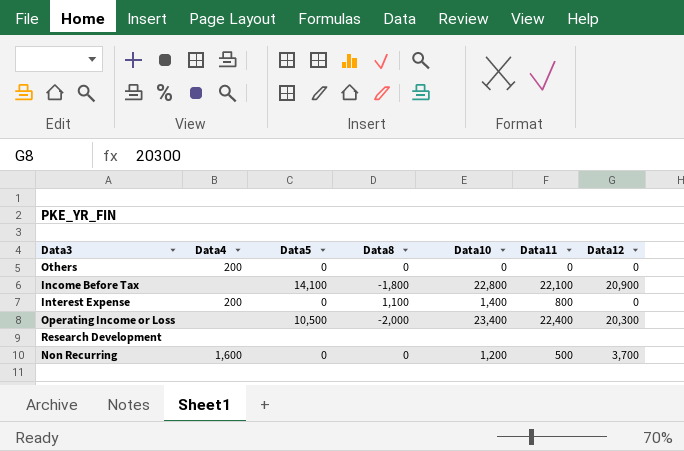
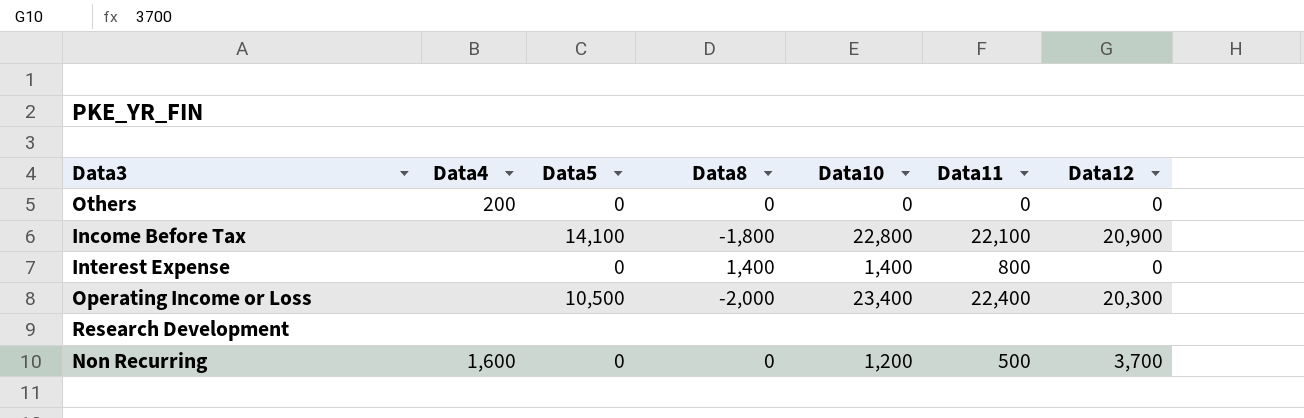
Interest Expense | Data4: 200 -> none
Interest Expense | Data8: 1,100 -> 1,400

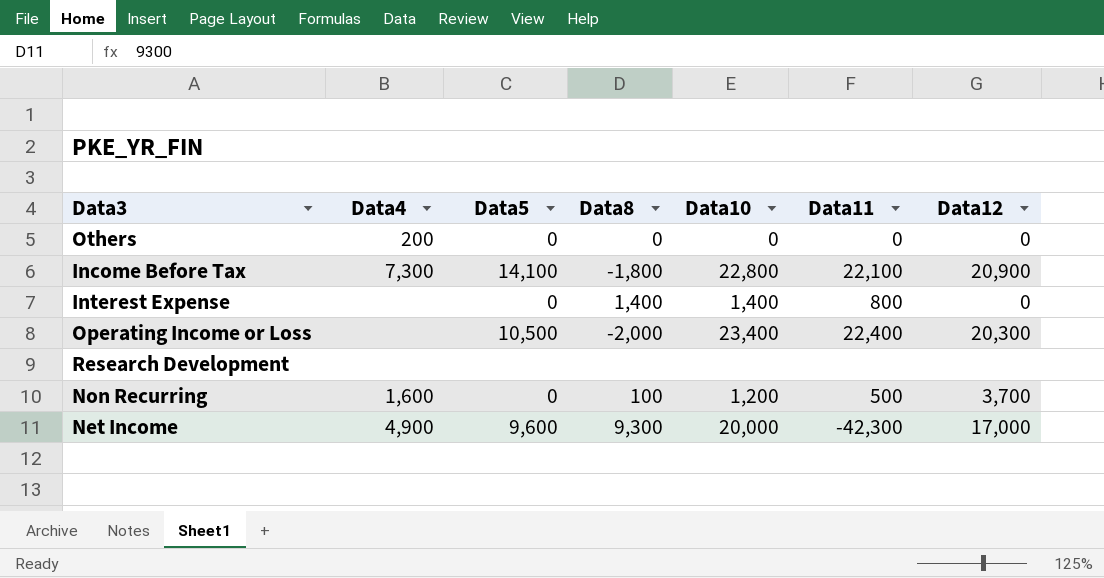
Income Before Tax | Data4: none -> 7,300
Non Recurring | Data8: 0 -> 100
row Net Income: none -> 4,900 | 9,600 | 9,300 | 20,000 | -42,300 | 17,000

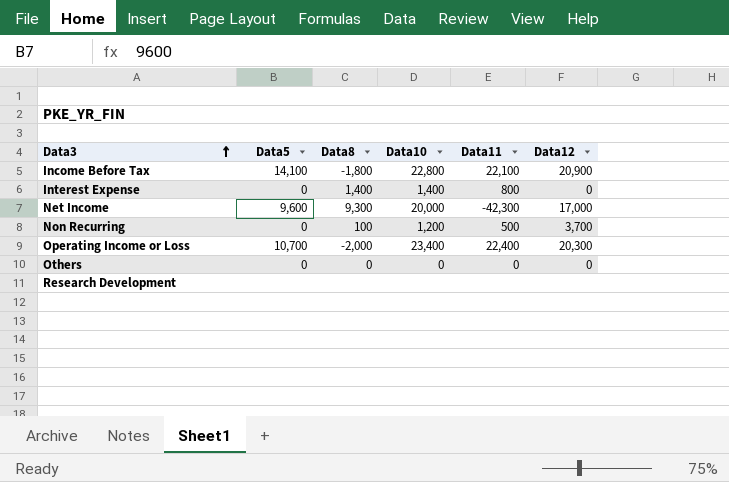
row order: none -> Data3 ascending
column Data4 | position: 2 -> none
Operating Income or Loss | Data5: 10,500 -> 10,700

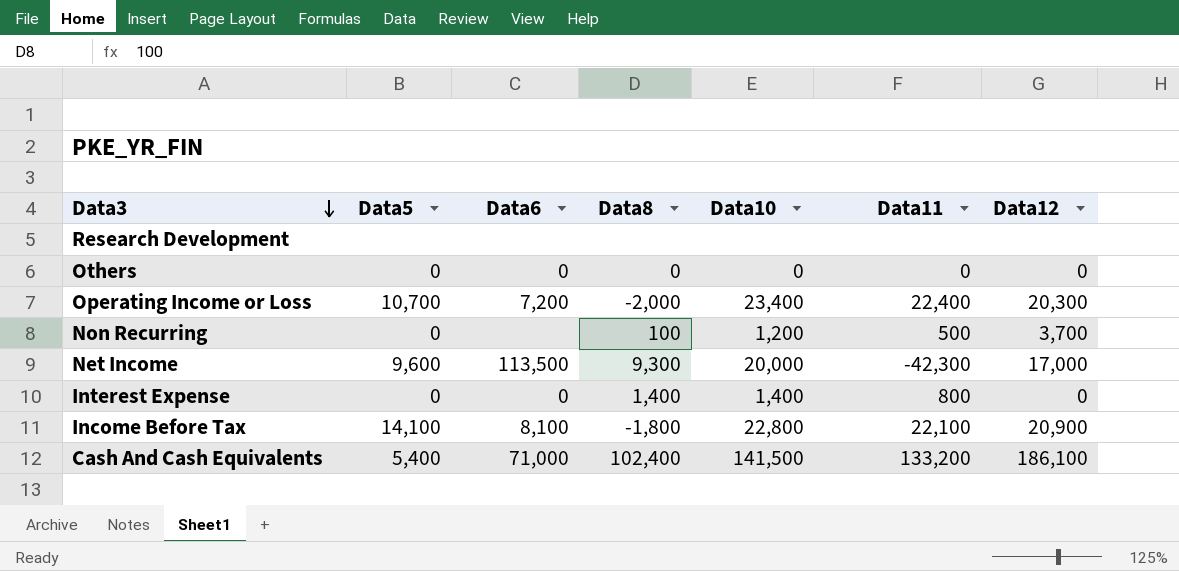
row order: Data3 ascending -> Data3 descending
column Data6 | position: none -> 3
row Cash And Cash Equivalents: none -> 5,400 | 71,000 | 102,400 | 141,500 | 133,200 | 186,100

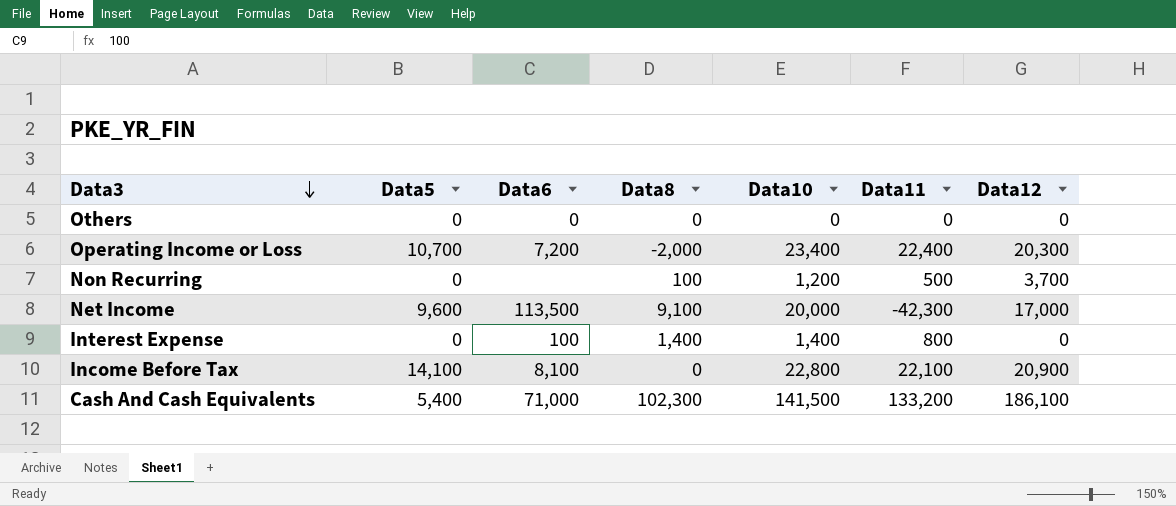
row Research Development: none | none | none | none | none | none -> none
Net Income | Data8: 9,300 -> 9,100
Interest Expense | Data6: 0 -> 100
Income Before Tax | Data8: -1,800 -> 0
Cash And Cash Equivalents | Data8: 102,400 -> 102,300

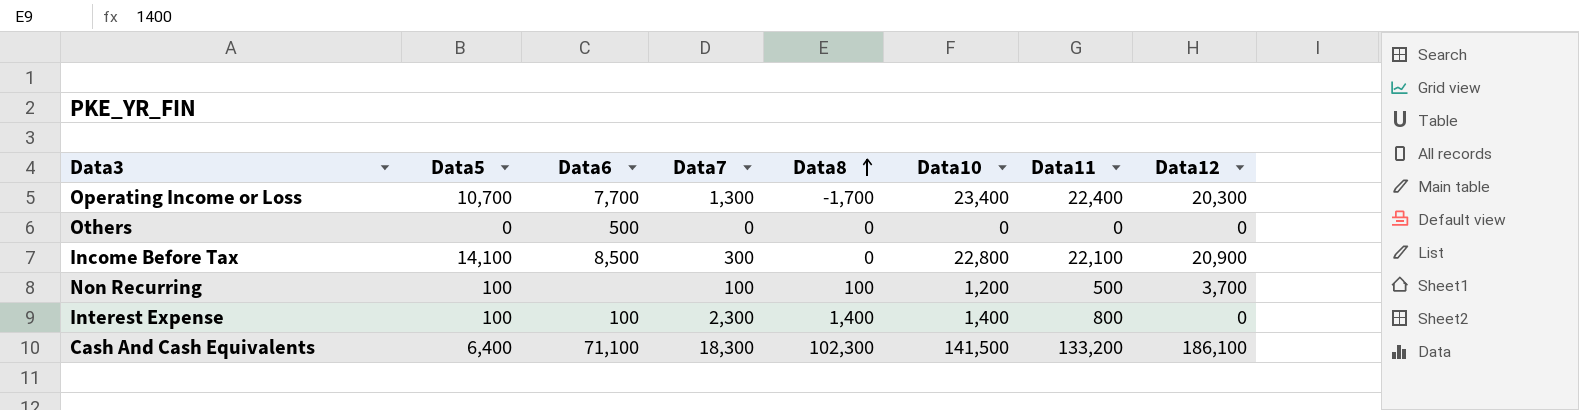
row order: Data3 descending -> Data8 ascending
column Data7 | position: none -> 4
row Net Income: 9,600 | 113,500 | 9,100 | 20,000 | -42,300 | 17,000 -> none
Operating Income or Loss | Data6: 7,200 -> 7,700
Operating Income or Loss | Data8: -2,000 -> -1,700
Others | Data6: 0 -> 500
Income Before Tax | Data6: 8,100 -> 8,500
Non Recurring | Data5: 0 -> 100
Interest Expense | Data5: 0 -> 100
Cash And Cash Equivalents | Data5: 5,400 -> 6,400
Cash And Cash Equivalents | Data6: 71,000 -> 71,100

